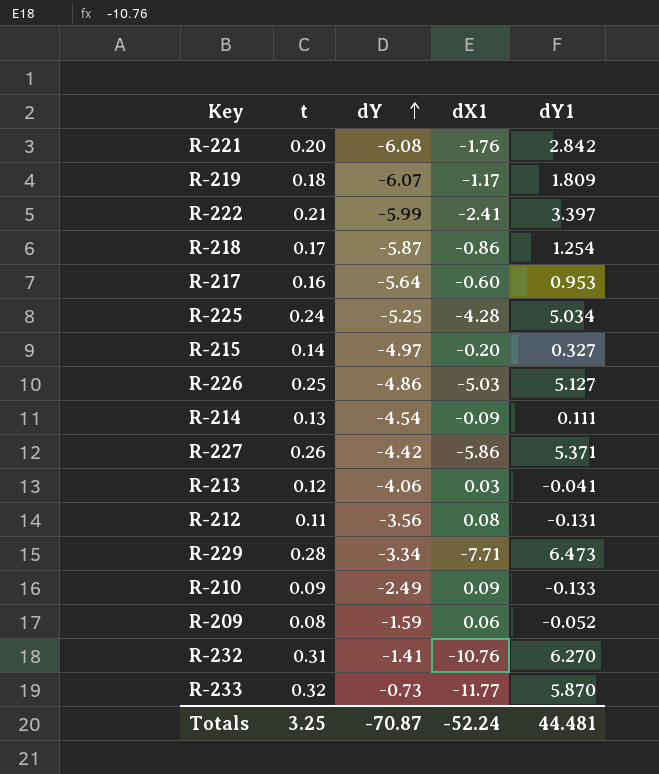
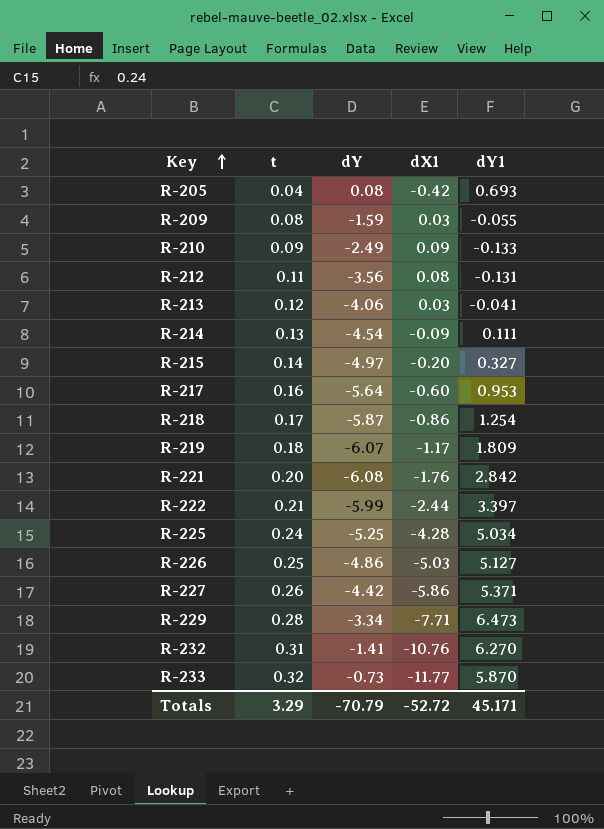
row order: dY ascending -> Key ascending
row R-205: none -> 0.04 | 0.08 | -0.42 | 0.693
R-209 | dX1: 0.06 -> 0.03
R-209 | dY1: -0.052 -> -0.055
R-222 | dX1: -2.41 -> -2.44
Totals | t: 3.25 -> 3.29
Totals | dY: -70.87 -> -70.79
Totals | dX1: -52.24 -> -52.72
Totals | dY1: 44.481 -> 45.171

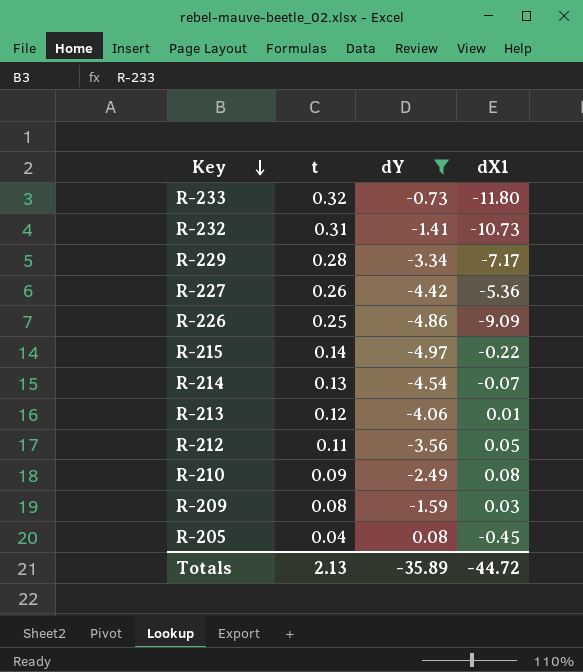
filter: none -> dY >= -4.97
row order: Key ascending -> Key descending
column dY1 | position: 5 -> none
R-233 | dX1: -11.77 -> -11.80
R-232 | dX1: -10.76 -> -10.73
R-229 | dX1: -7.71 -> -7.17
R-227 | dX1: -5.86 -> -5.36
R-226 | dX1: -5.03 -> -9.09
R-215 | dX1: -0.20 -> -0.22
R-214 | dX1: -0.09 -> -0.07
R-213 | dX1: 0.03 -> 0.01
R-212 | dX1: 0.08 -> 0.05
R-210 | dX1: 0.09 -> 0.08
R-205 | dX1: -0.42 -> -0.45
Totals | t: 3.29 -> 2.13
Totals | dY: -70.79 -> -35.89
Totals | dX1: -52.72 -> -44.72

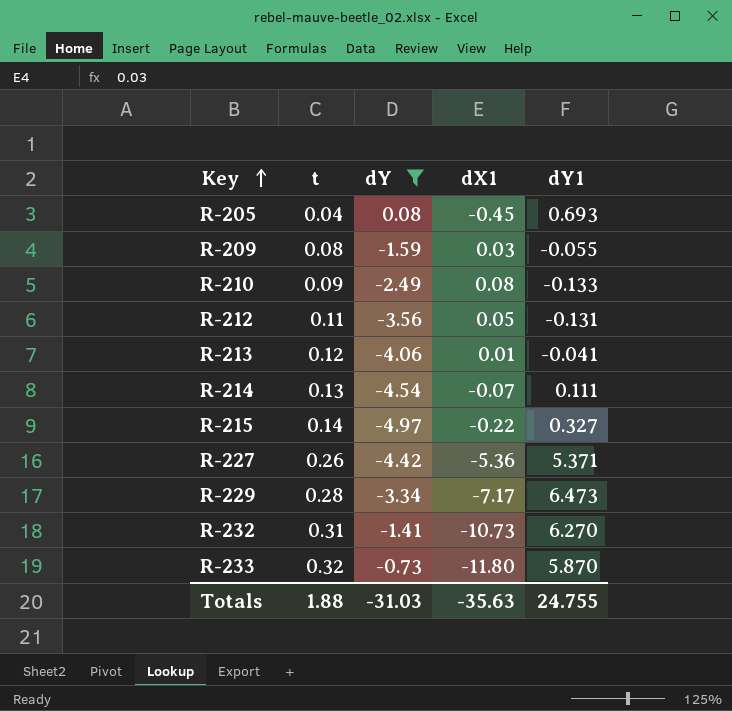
row order: Key descending -> Key ascending
column dY1 | position: none -> 5
row R-226: 0.25 | -4.86 | -9.09 -> none
Totals | t: 2.13 -> 1.88
Totals | dY: -35.89 -> -31.03
Totals | dX1: -44.72 -> -35.63

